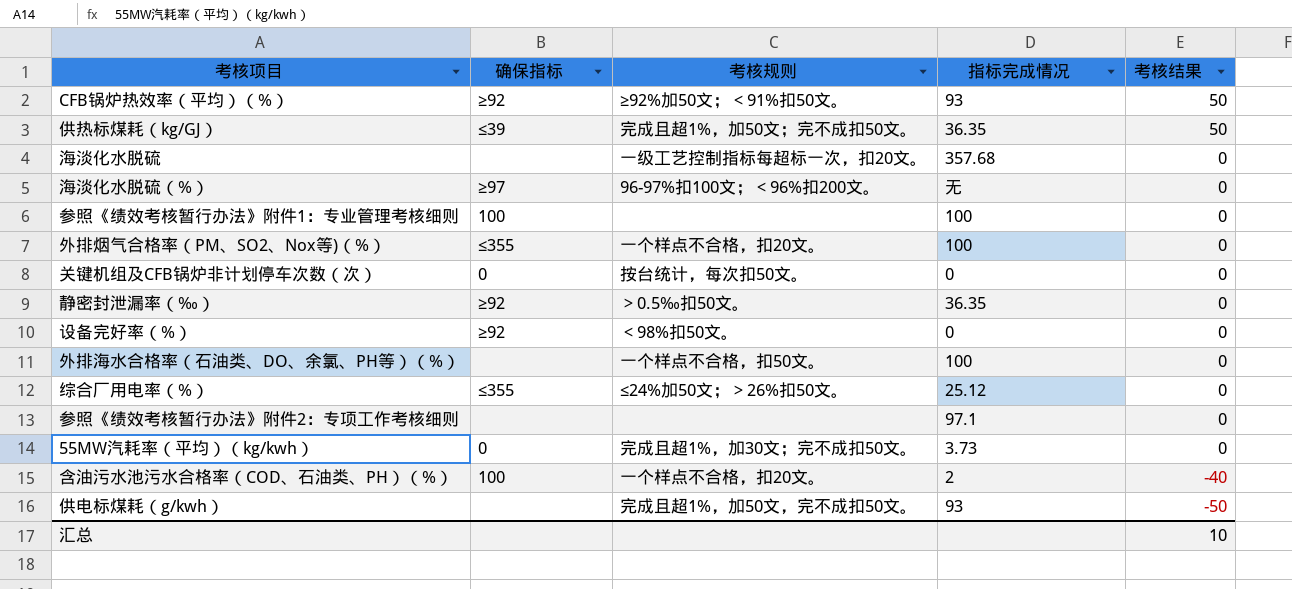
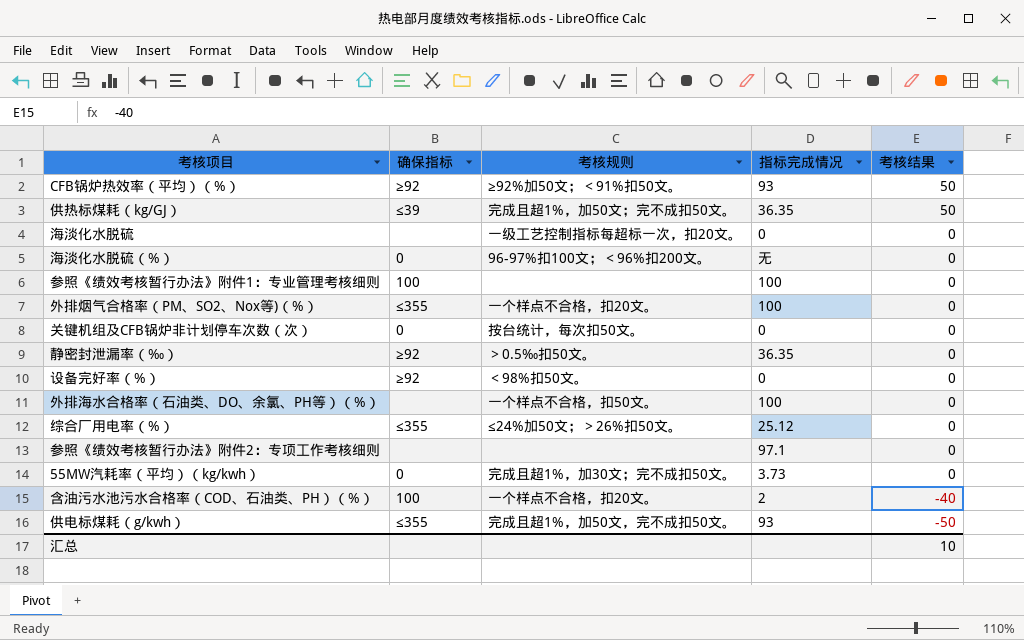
海淡化水脱硫 | 指标完成情况: 357.68 -> 0
海淡化水脱硫（%） | 确保指标: ≥97 -> 0
供电标煤耗（g/kwh） | 确保指标: none -> ≤355

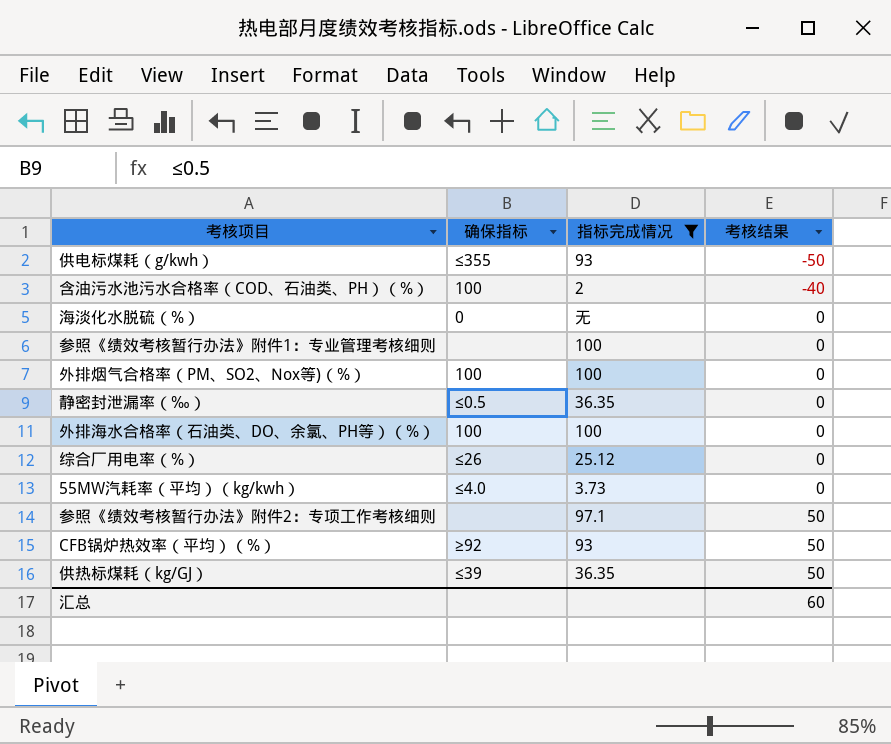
filter: none -> 指标完成情况 != 0
row order: 考核结果 descending -> 考核结果 ascending
column 考核规则 | position: 3 -> none
参照《绩效考核暂行办法》附件1：专业管理考核细则 | 确保指标: 100 -> none
外排烟气合格率（PM、SO2、Nox等)（%） | 确保指标: ≤355 -> 100
静密封泄漏率（‰） | 确保指标: ≥92 -> ≤0.5
外排海水合格率（石油类、DO、余氯、PH等）（%） | 确保指标: none -> 100
综合厂用电率（%） | 确保指标: ≤355 -> ≤26
55MW汽耗率（平均）（kg/kwh） | 确保指标: 0 -> ≤4.0
参照《绩效考核暂行办法》附件2：专项工作考核细则 | 考核结果: 0 -> 50
汇总 | 考核结果: 10 -> 60

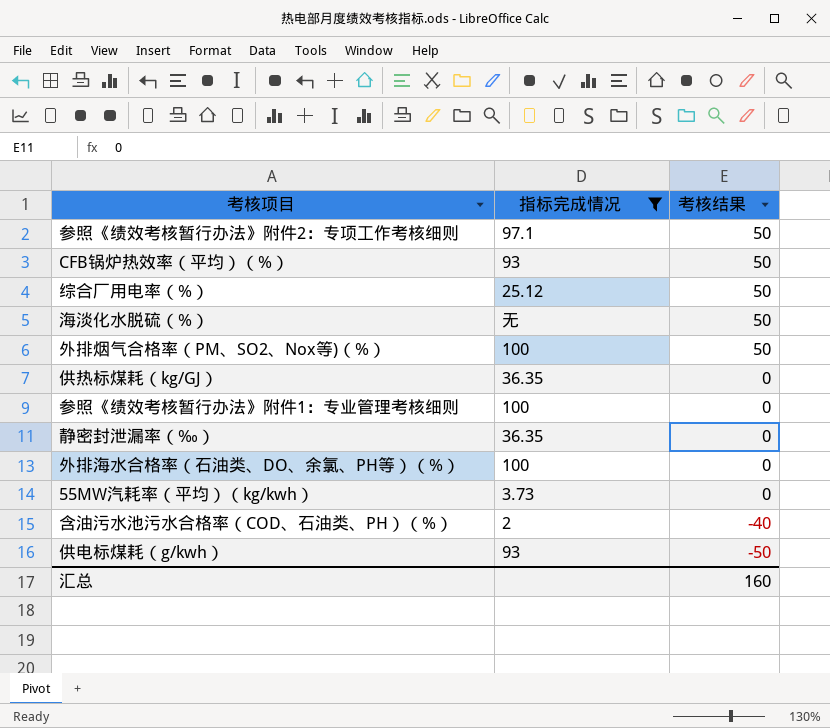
row order: 考核结果 ascending -> 考核结果 descending
column 确保指标 | position: 2 -> none
综合厂用电率（%） | 考核结果: 0 -> 50
海淡化水脱硫（%） | 考核结果: 0 -> 50
外排烟气合格率（PM、SO2、Nox等)（%） | 考核结果: 0 -> 50
供热标煤耗（kg/GJ） | 考核结果: 50 -> 0
汇总 | 考核结果: 60 -> 160

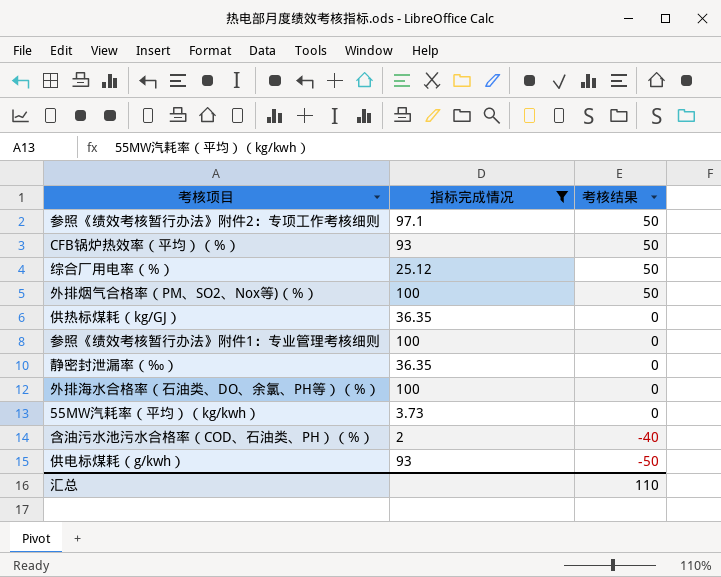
row 海淡化水脱硫（%）: 无 | 50 -> none
汇总 | 考核结果: 160 -> 110

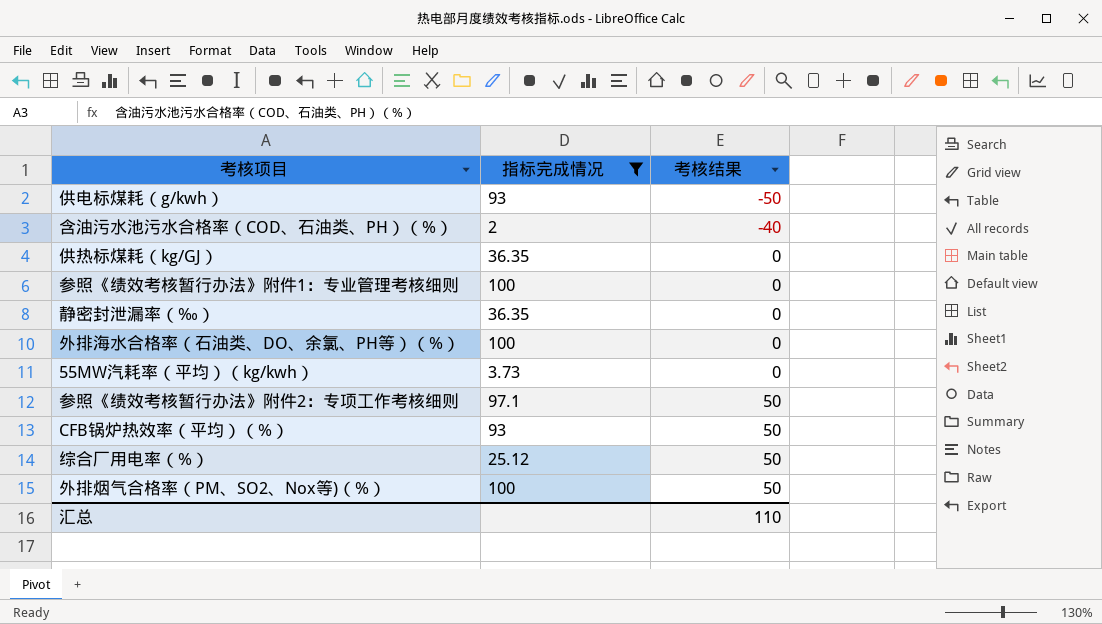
row order: 考核结果 descending -> 考核结果 ascending

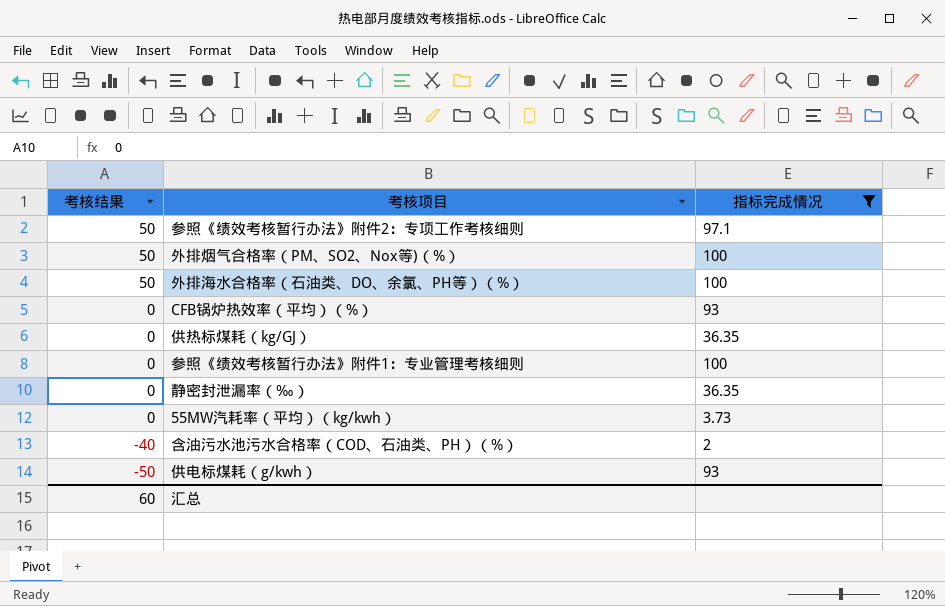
row order: 考核结果 ascending -> 考核结果 descending
column 考核结果 | position: 3 -> 1
row 综合厂用电率（%）: 25.12 | 50 -> none
外排海水合格率（石油类、DO、余氯、PH等）（%） | 考核结果: 0 -> 50
CFB锅炉热效率（平均）（%） | 考核结果: 50 -> 0
汇总 | 考核结果: 110 -> 60

